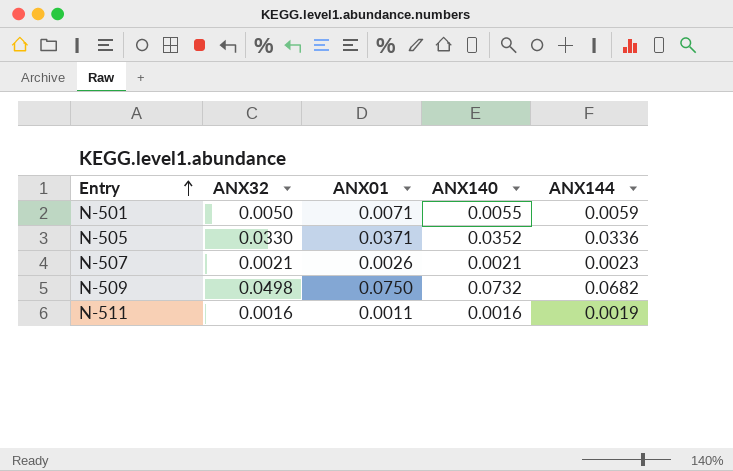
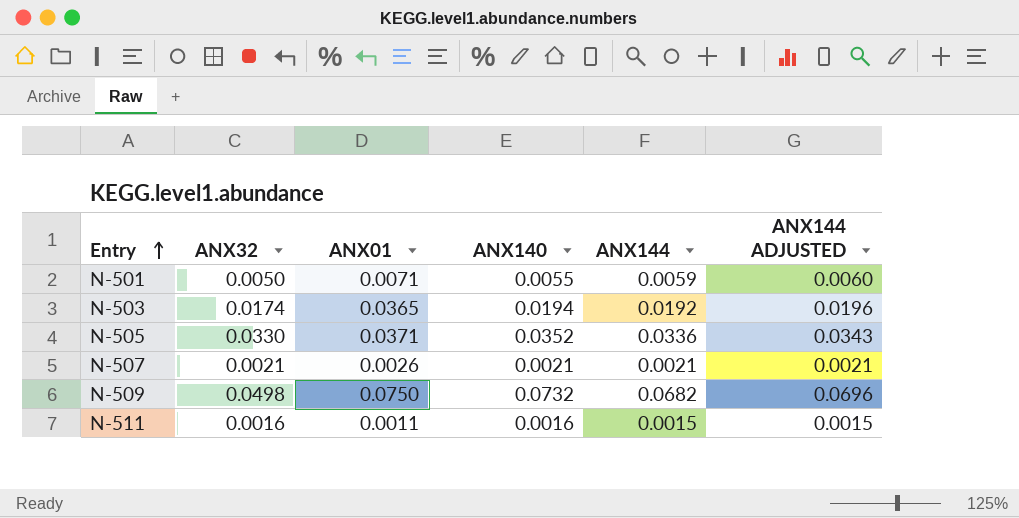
column ANX144 ADJUSTED | formula: none -> [ANX144] * 1.02
row N-503: none -> 0.0174 | 0.0365 | 0.0194 | 0.0192 | 0.0196
N-507 | ANX144: 0.0023 -> 0.0021
N-511 | ANX144: 0.0019 -> 0.0015

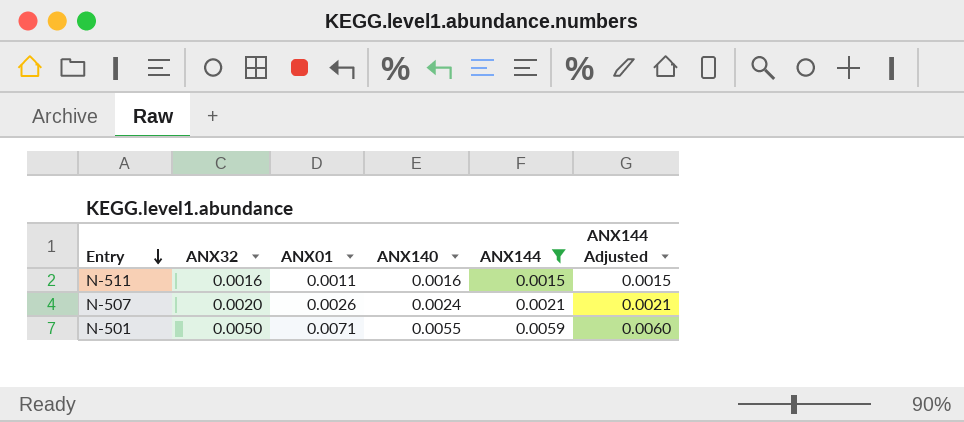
filter: none -> ANX144 <= 0.0059
row order: Entry ascending -> Entry descending
column name: ANX144 ADJUSTED -> ANX144 Adjusted
N-507 | ANX32: 0.0021 -> 0.0020
N-507 | ANX140: 0.0021 -> 0.0024

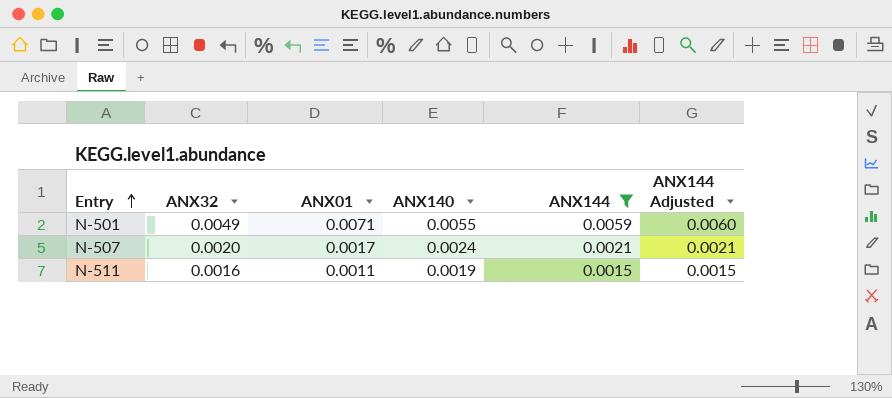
row order: Entry descending -> Entry ascending
N-501 | ANX32: 0.0050 -> 0.0049
N-507 | ANX01: 0.0026 -> 0.0017
N-511 | ANX140: 0.0016 -> 0.0019

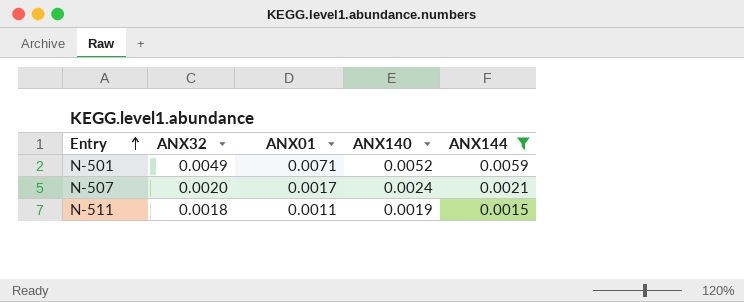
column ANX144 Adjusted | formula: [ANX144] * 1.02 -> none
N-501 | ANX140: 0.0055 -> 0.0052
N-511 | ANX32: 0.0016 -> 0.0018

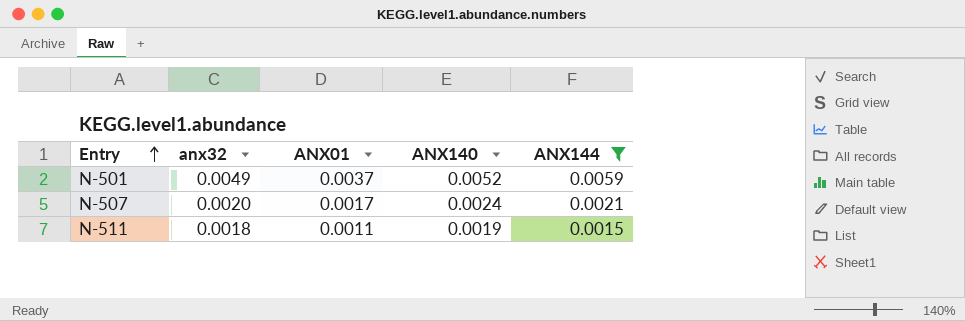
column name: ANX32 -> anx32
N-501 | ANX01: 0.0071 -> 0.0037

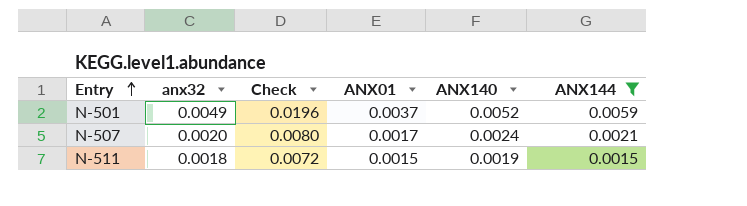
column Check | formula: none -> [anx32] * 4
N-511 | ANX01: 0.0011 -> 0.0015

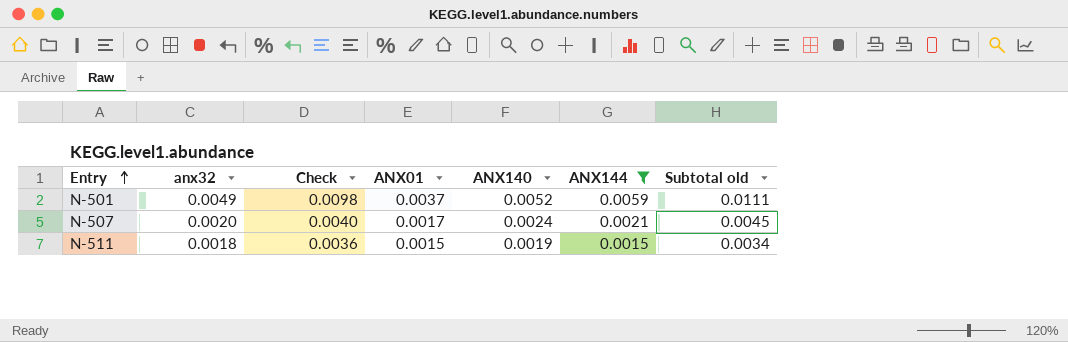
column Check | formula: [anx32] * 4 -> [anx32] * 2
column Subtotal old | formula: none -> [ANX140] + [ANX144]

